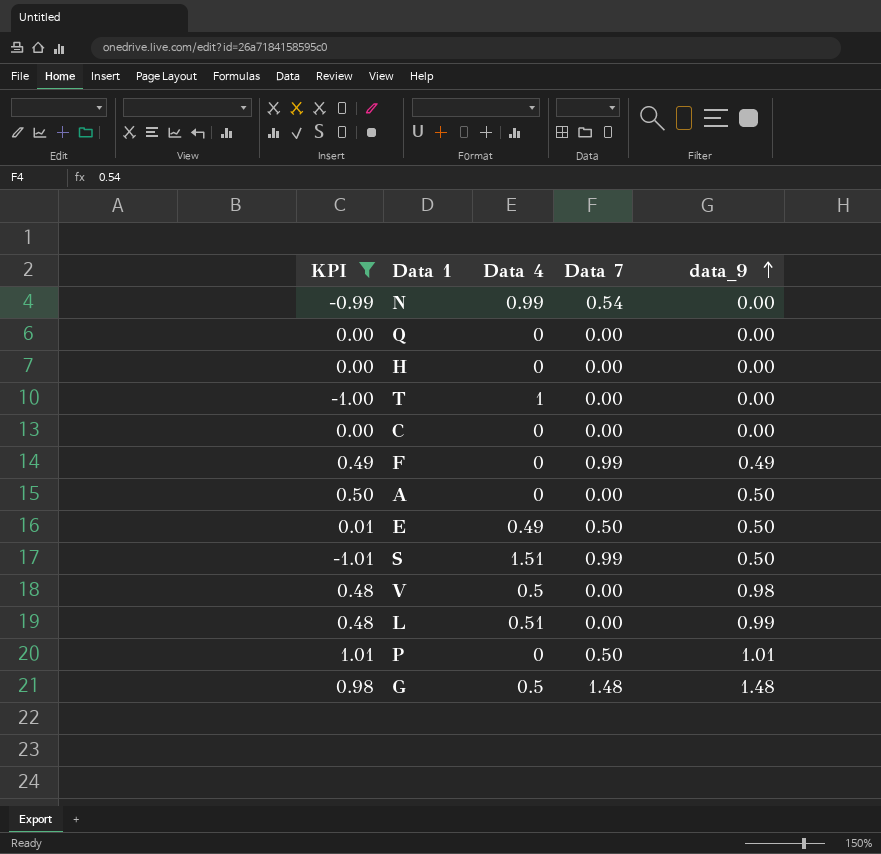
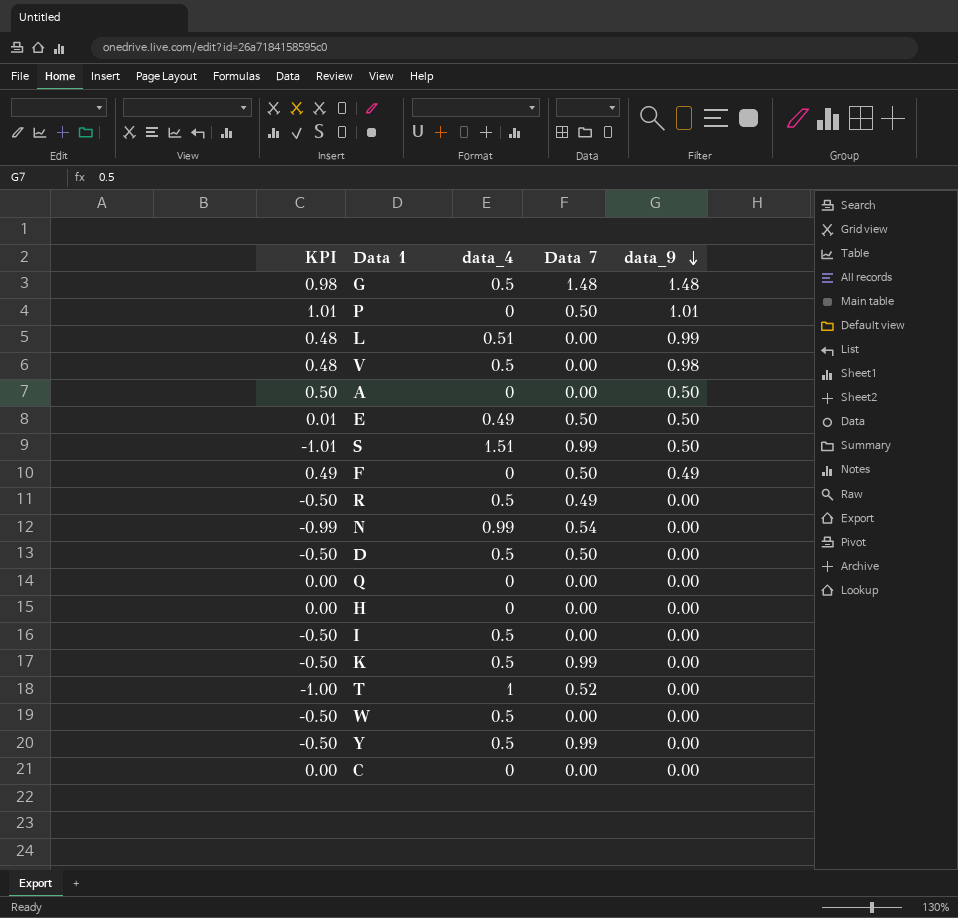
filter: KPI != -0.50 -> none
row order: data_9 ascending -> data_9 descending
column name: Data 4 -> data_4
F | Data 7: 0.99 -> 0.50
T | Data 7: 0.00 -> 0.52

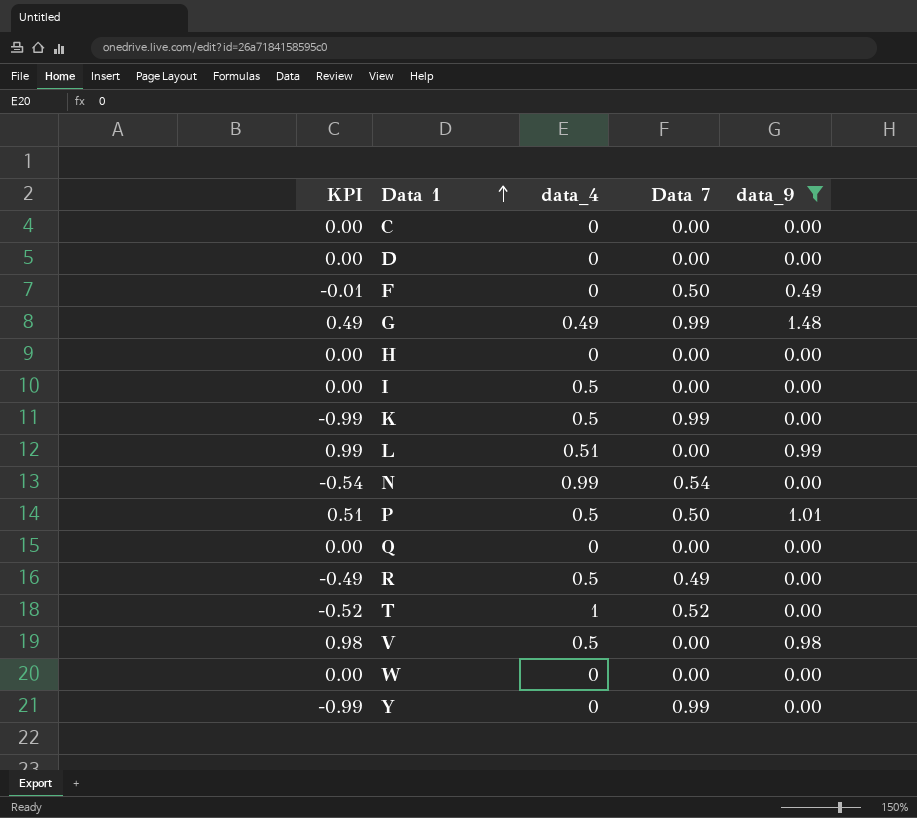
filter: none -> data_9 != 0.50
row order: data_9 descending -> Data 1 ascending
column KPI | formula: [data_9] - [data_4] -> [data_9] - [Data 7]
D | data_4: 0.5 -> 0
D | Data 7: 0.50 -> 0.00
G | data_4: 0.5 -> 0.49
G | Data 7: 1.48 -> 0.99
P | data_4: 0 -> 0.5
W | data_4: 0.5 -> 0
Y | data_4: 0.5 -> 0

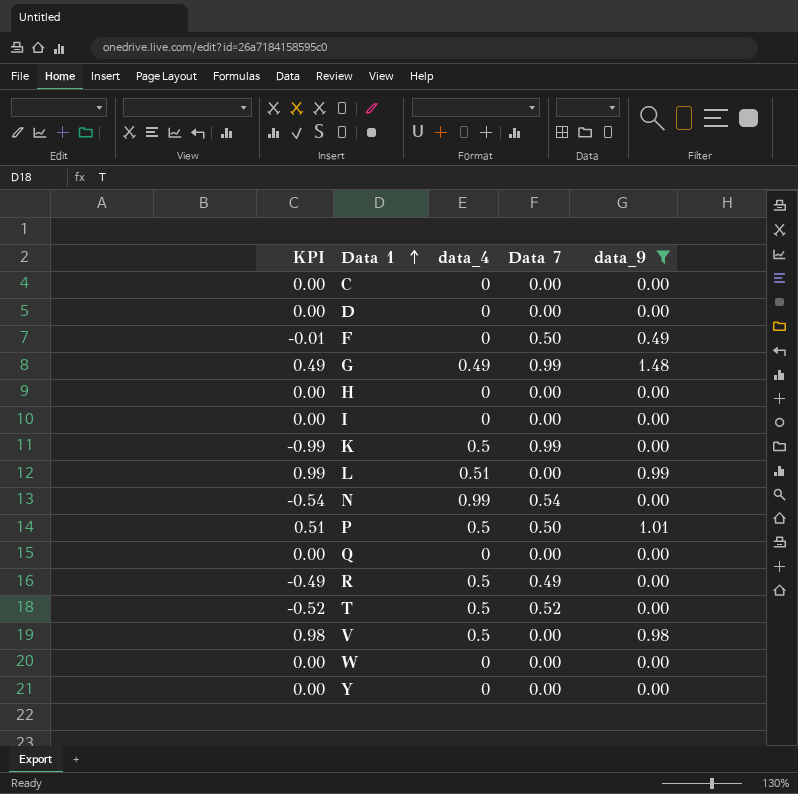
I | data_4: 0.5 -> 0
T | data_4: 1 -> 0.5
Y | KPI: -0.99 -> 0.00
Y | Data 7: 0.99 -> 0.00

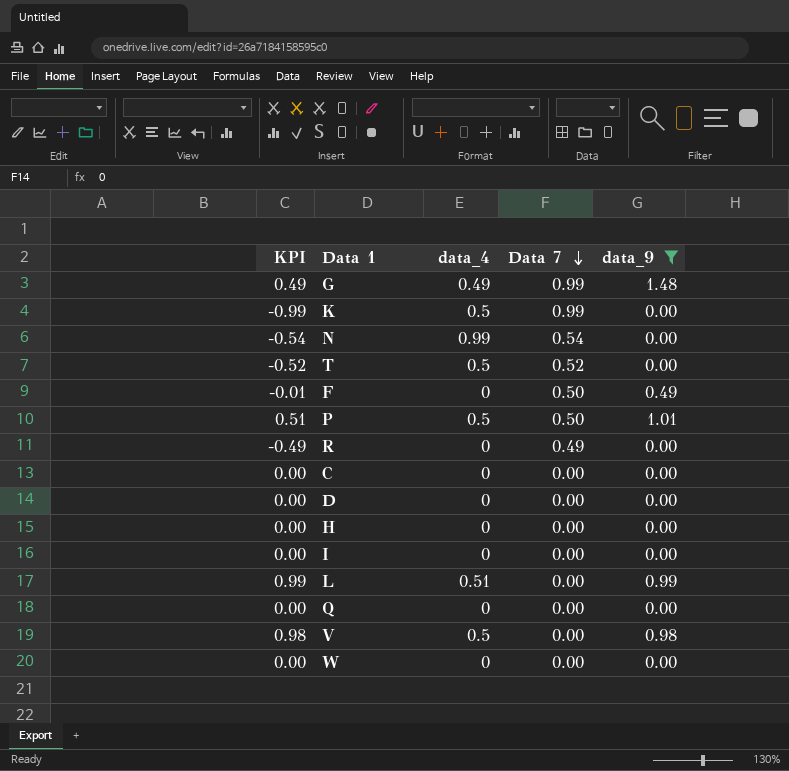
row order: Data 1 ascending -> Data 7 descending
row Y: 0.00 | 0 | 0.00 | 0.00 -> none
R | data_4: 0.5 -> 0

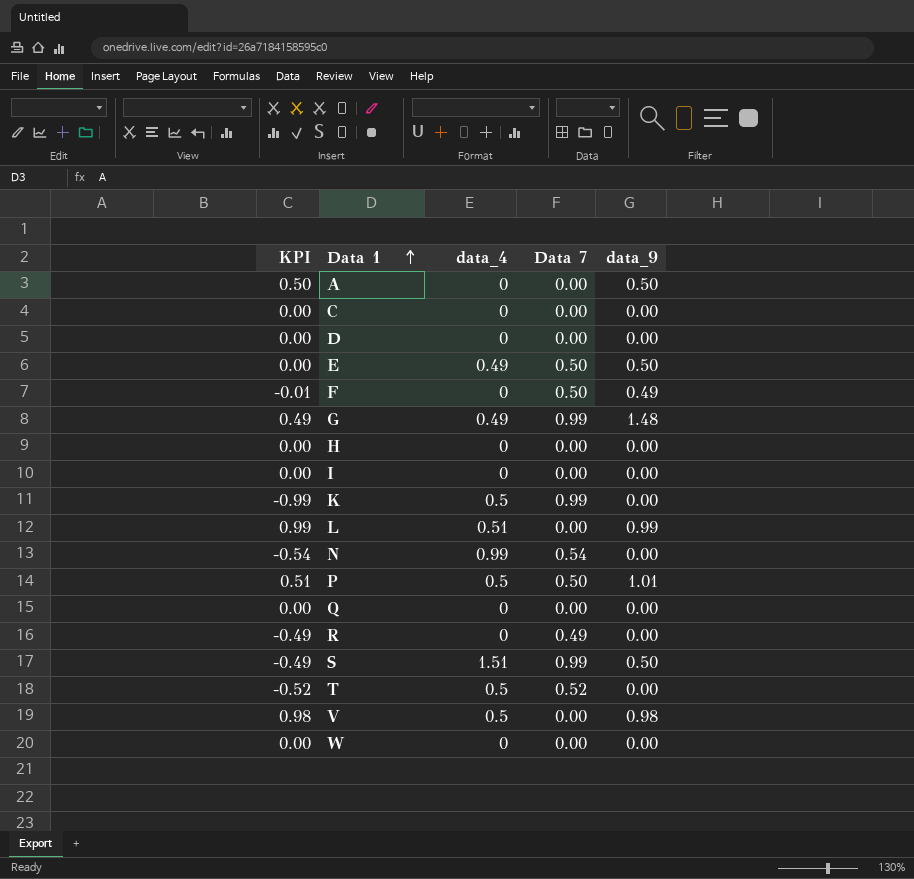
filter: data_9 != 0.50 -> none
row order: Data 7 descending -> Data 1 ascending

